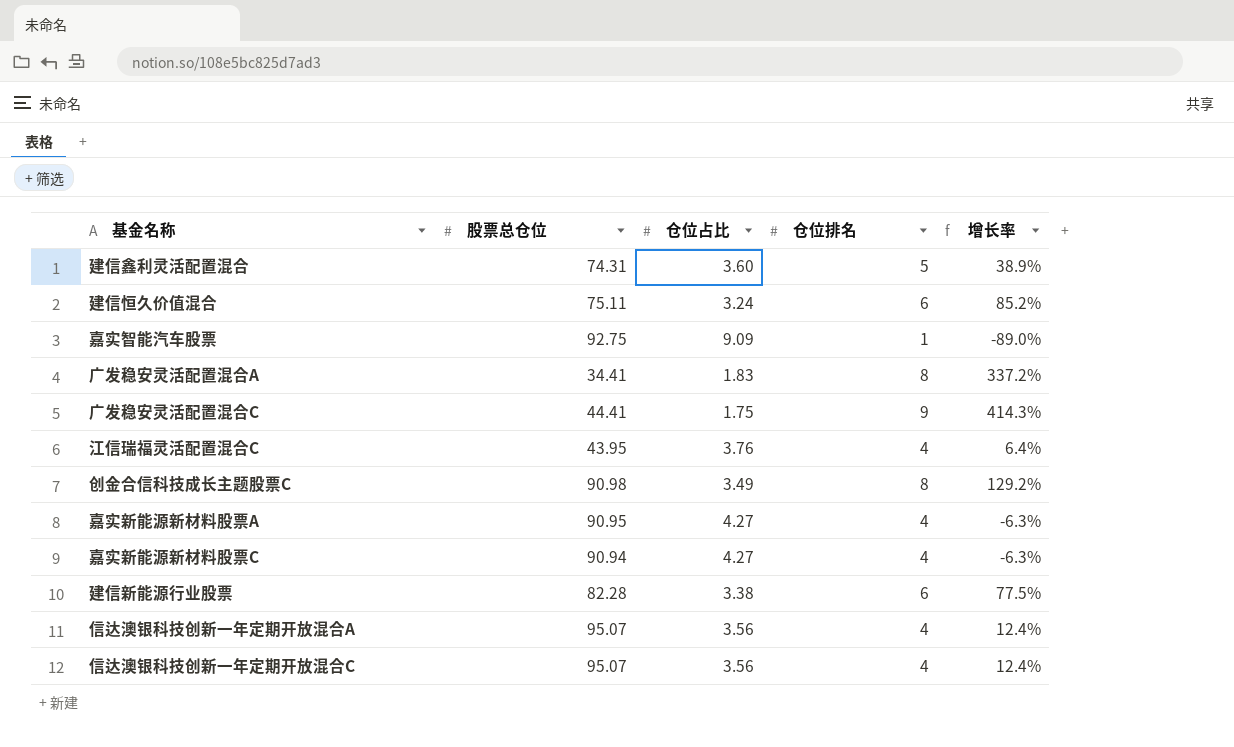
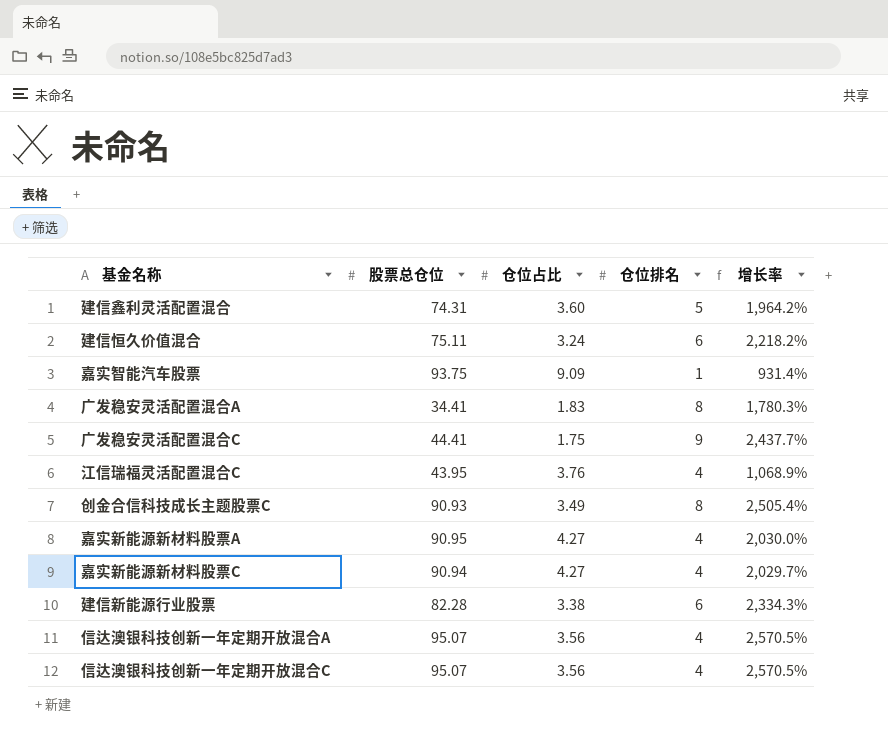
column 增长率 | formula: ([仓位排名] - [仓位占比]) / [仓位占比] -> ([股票总仓位] - [仓位占比]) / [仓位占比]
嘉实智能汽车股票 | 股票总仓位: 92.75 -> 93.75
创金合信科技成长主题股票C | 股票总仓位: 90.98 -> 90.93

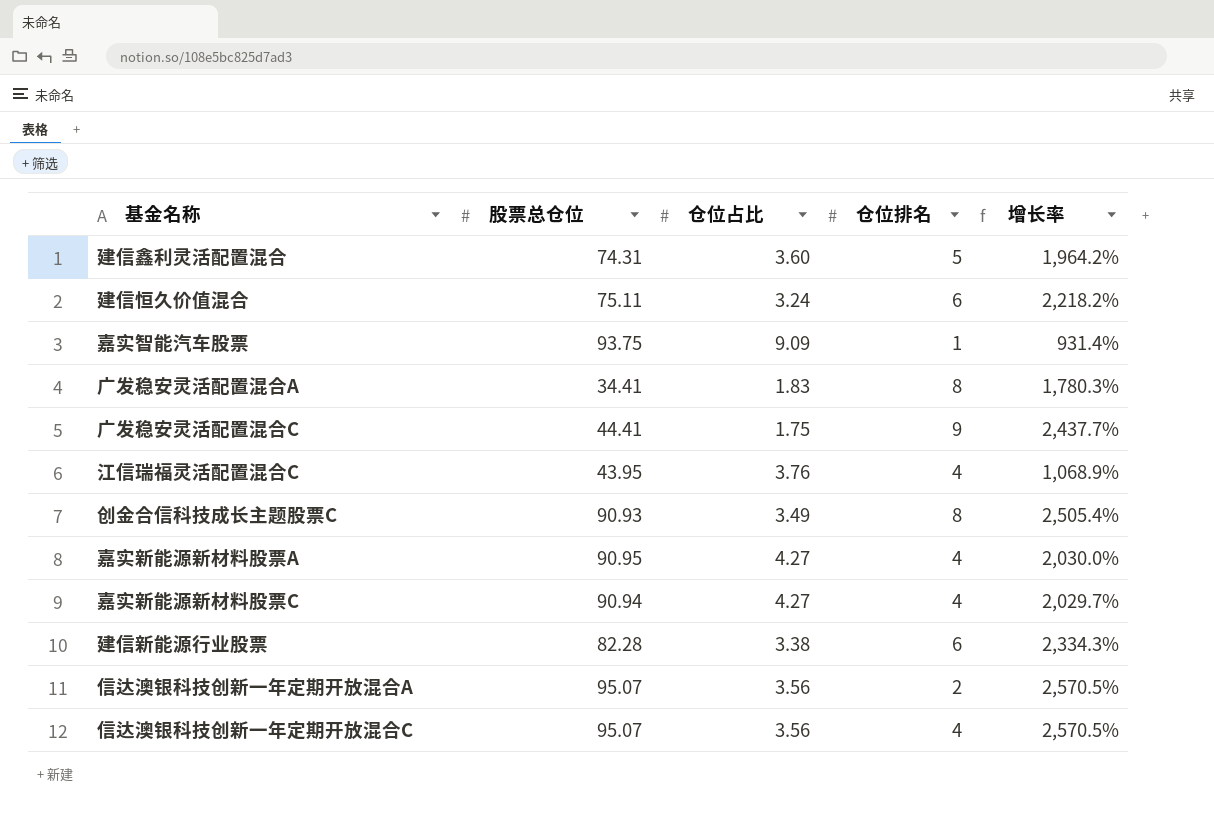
信达澳银科技创新一年定期开放混合A | 仓位排名: 4 -> 2

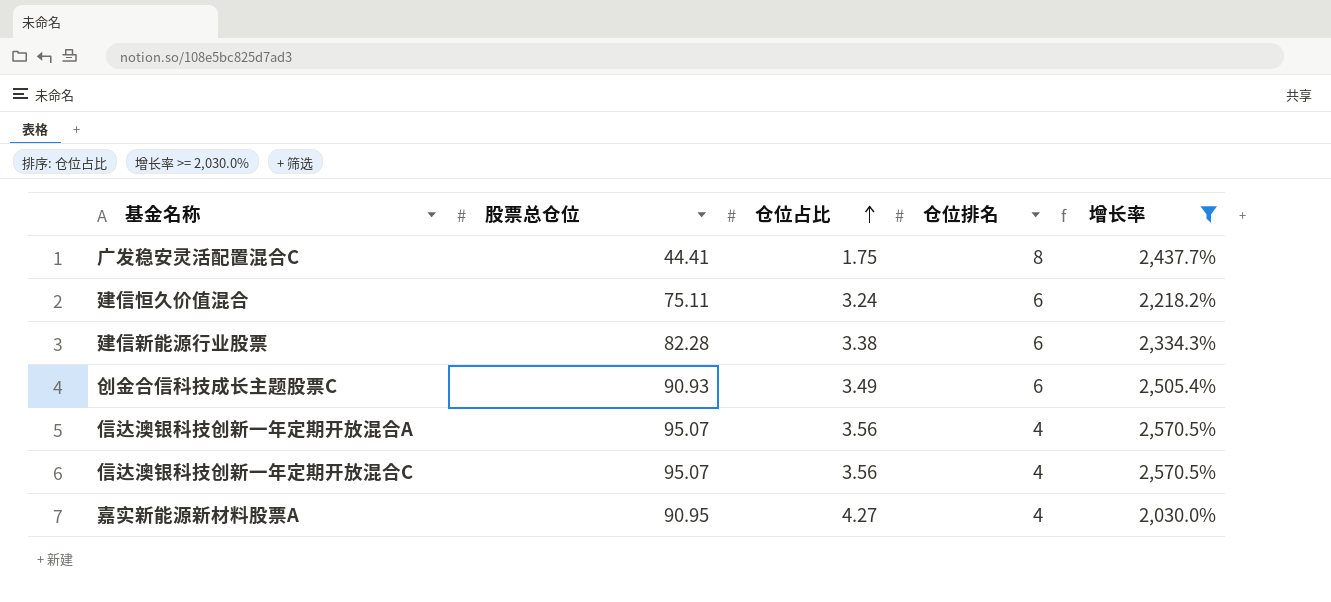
filter: none -> 增长率 >= 2,030.0%
row order: none -> 仓位占比 ascending
广发稳安灵活配置混合C | 仓位排名: 9 -> 8
创金合信科技成长主题股票C | 仓位排名: 8 -> 6
信达澳银科技创新一年定期开放混合A | 仓位排名: 2 -> 4

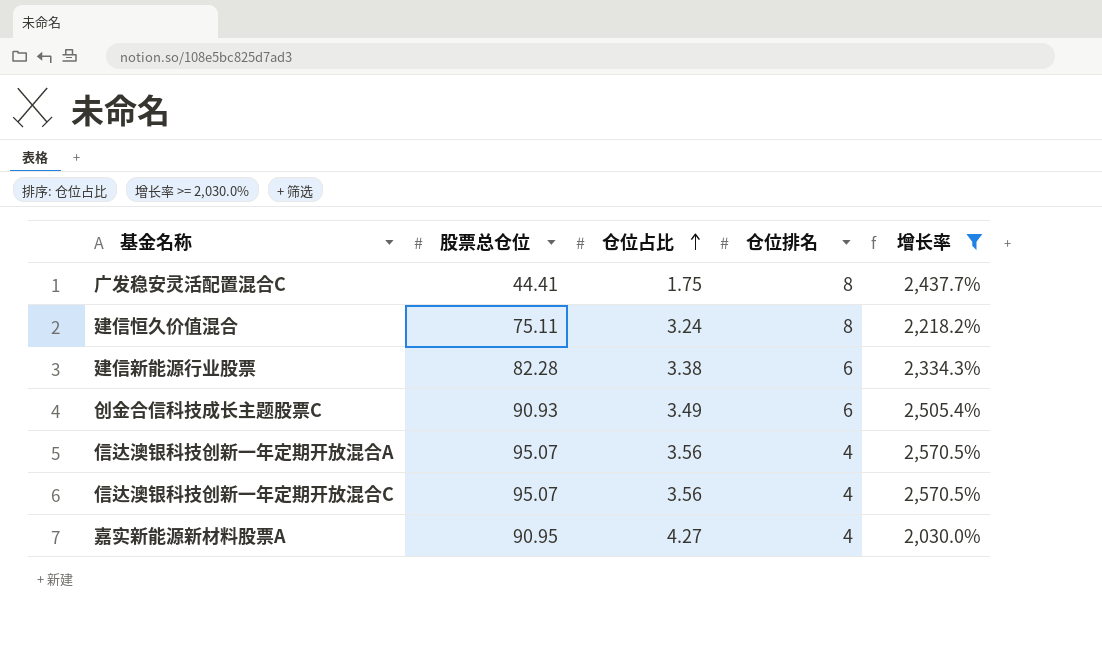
建信恒久价值混合 | 仓位排名: 6 -> 8

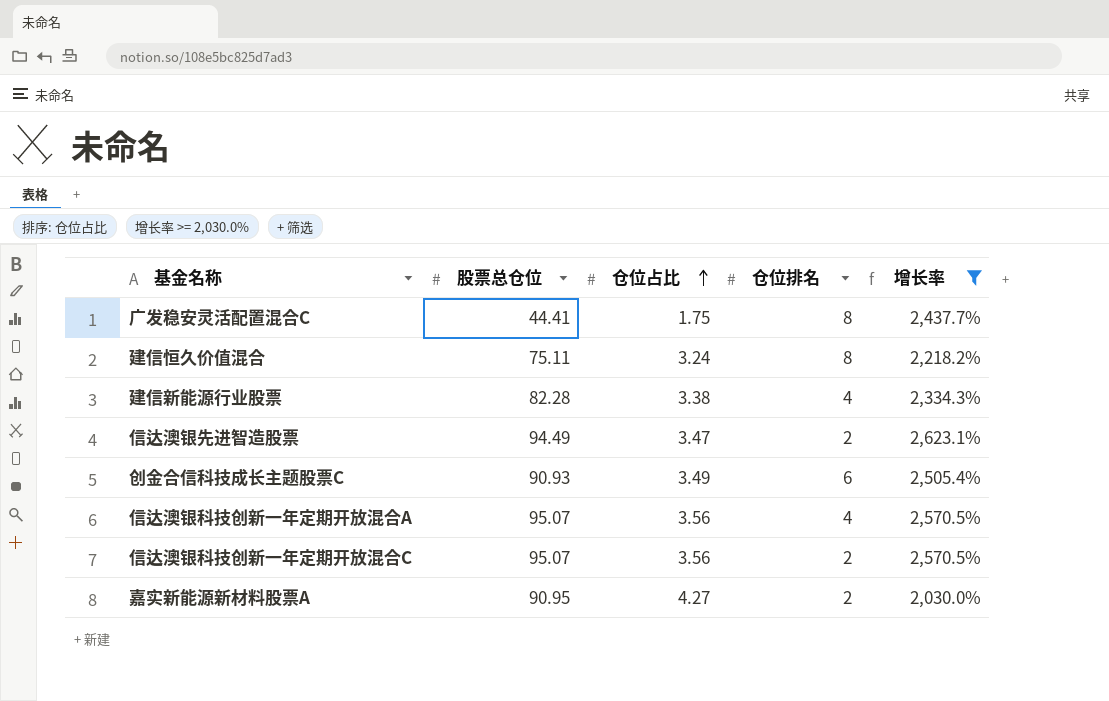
建信新能源行业股票 | 仓位排名: 6 -> 4
row 信达澳银先进智造股票: none -> 94.49 | 3.47 | 2 | 2,623.1%
信达澳银科技创新一年定期开放混合C | 仓位排名: 4 -> 2
嘉实新能源新材料股票A | 仓位排名: 4 -> 2

